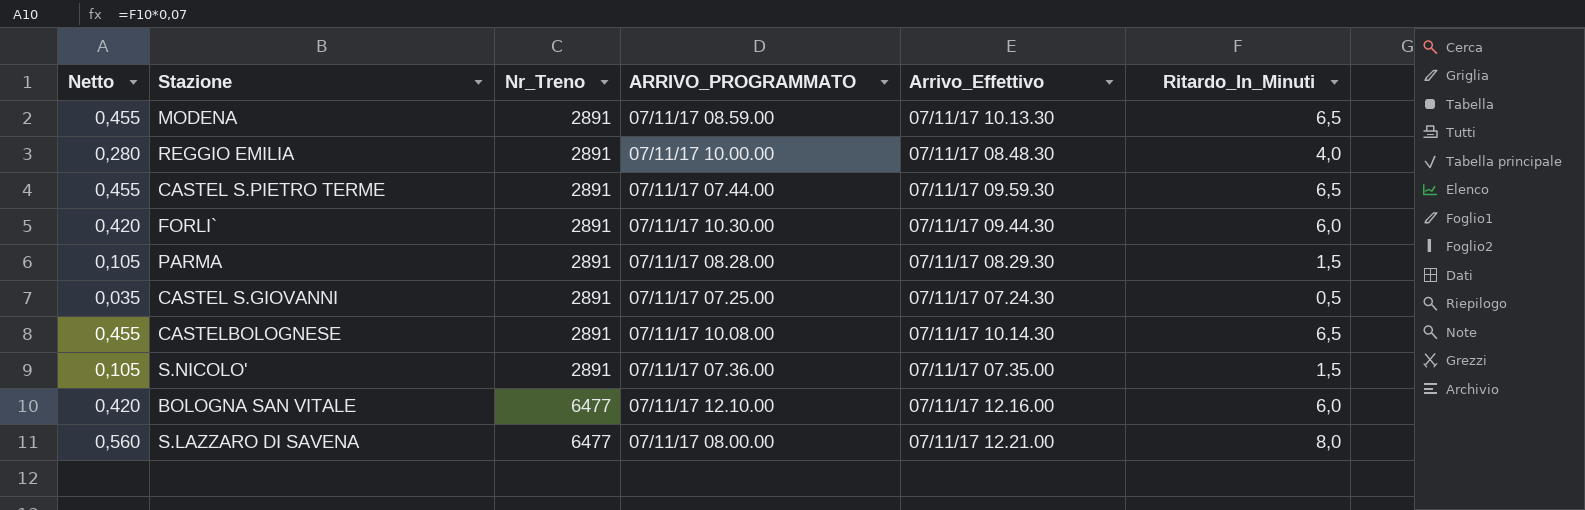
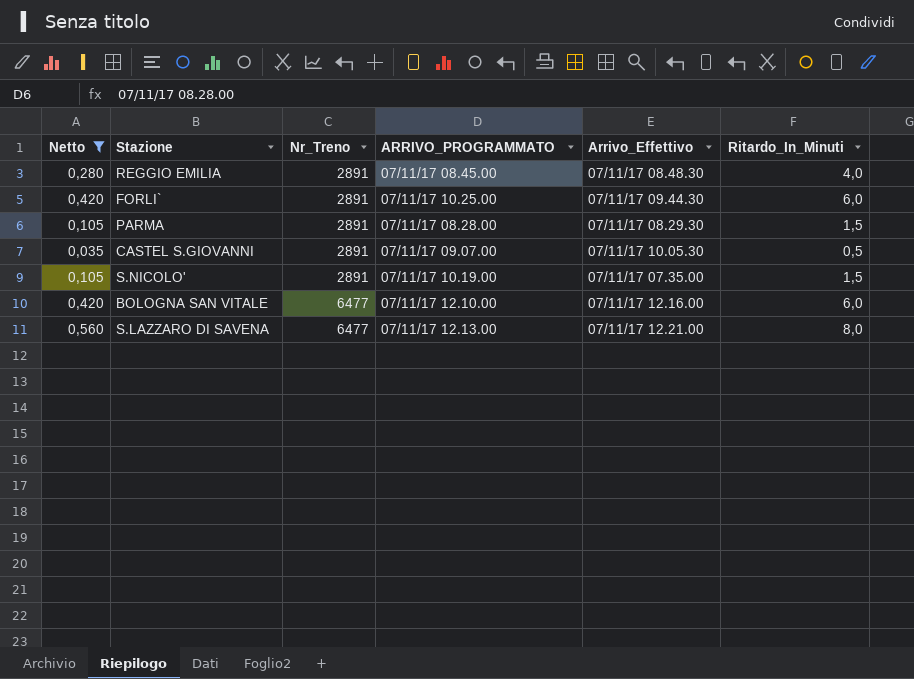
filter: none -> Netto != 0,455
REGGIO EMILIA | ARRIVO_PROGRAMMATO: 07/11/17 10.00.00 -> 07/11/17 08.45.00
FORLI` | ARRIVO_PROGRAMMATO: 07/11/17 10.30.00 -> 07/11/17 10.25.00
CASTEL S.GIOVANNI | ARRIVO_PROGRAMMATO: 07/11/17 07.25.00 -> 07/11/17 09.07.00
CASTEL S.GIOVANNI | Arrivo_Effettivo: 07/11/17 07.24.30 -> 07/11/17 10.05.30
S.NICOLO' | ARRIVO_PROGRAMMATO: 07/11/17 07.36.00 -> 07/11/17 10.19.00
S.LAZZARO DI SAVENA | ARRIVO_PROGRAMMATO: 07/11/17 08.00.00 -> 07/11/17 12.13.00

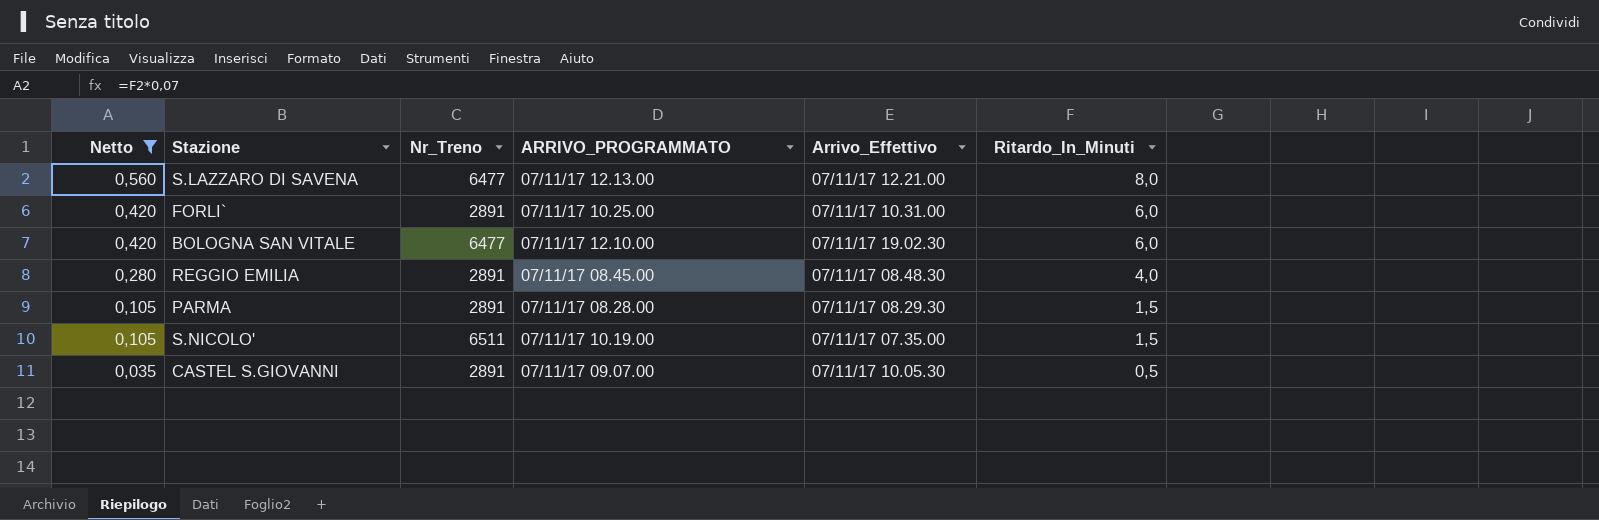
row order: Nr_Treno ascending -> Netto descending
FORLI` | Arrivo_Effettivo: 07/11/17 09.44.30 -> 07/11/17 10.31.00
BOLOGNA SAN VITALE | Arrivo_Effettivo: 07/11/17 12.16.00 -> 07/11/17 19.02.30
S.NICOLO' | Nr_Treno: 2891 -> 6511

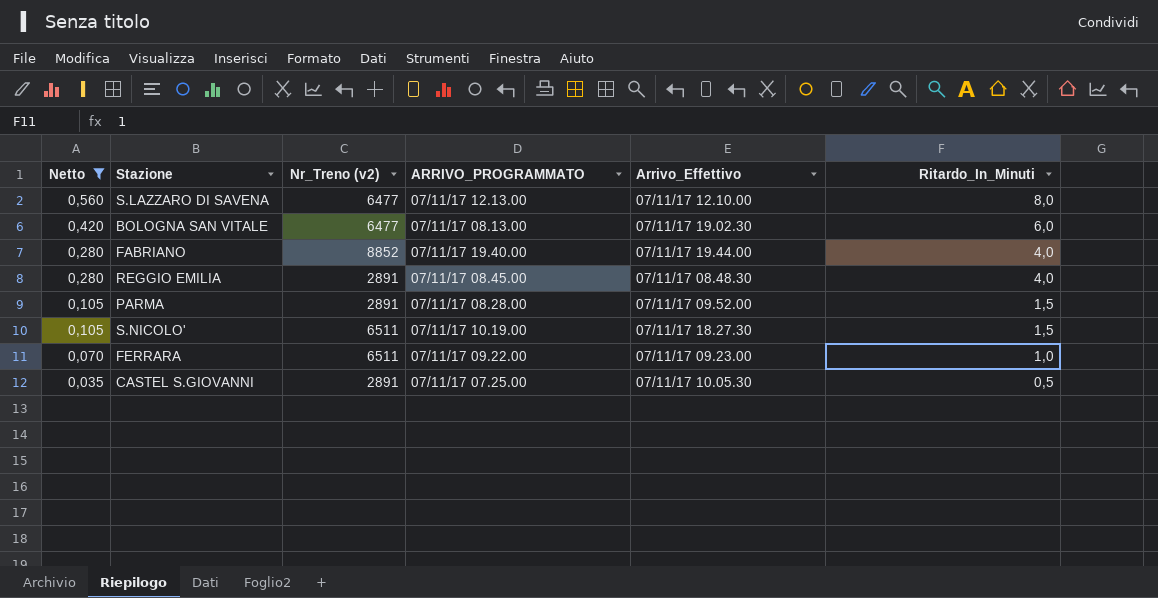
column name: Nr_Treno -> Nr_Treno (v2)
row FORLI`: 0,420 | 2891 | 07/11/17 10.25.00 | 07/11/17 10.31.00 | 6,0 -> none
S.LAZZARO DI SAVENA | Arrivo_Effettivo: 07/11/17 12.21.00 -> 07/11/17 12.10.00
BOLOGNA SAN VITALE | ARRIVO_PROGRAMMATO: 07/11/17 12.10.00 -> 07/11/17 08.13.00
row FABRIANO: none -> 0,280 | 8852 | 07/11/17 19.40.00 | 07/11/17 19.44.00 | 4,0
PARMA | Arrivo_Effettivo: 07/11/17 08.29.30 -> 07/11/17 09.52.00
S.NICOLO' | Arrivo_Effettivo: 07/11/17 07.35.00 -> 07/11/17 18.27.30
row FERRARA: none -> 0,070 | 6511 | 07/11/17 09.22.00 | 07/11/17 09.23.00 | 1,0
CASTEL S.GIOVANNI | ARRIVO_PROGRAMMATO: 07/11/17 09.07.00 -> 07/11/17 07.25.00

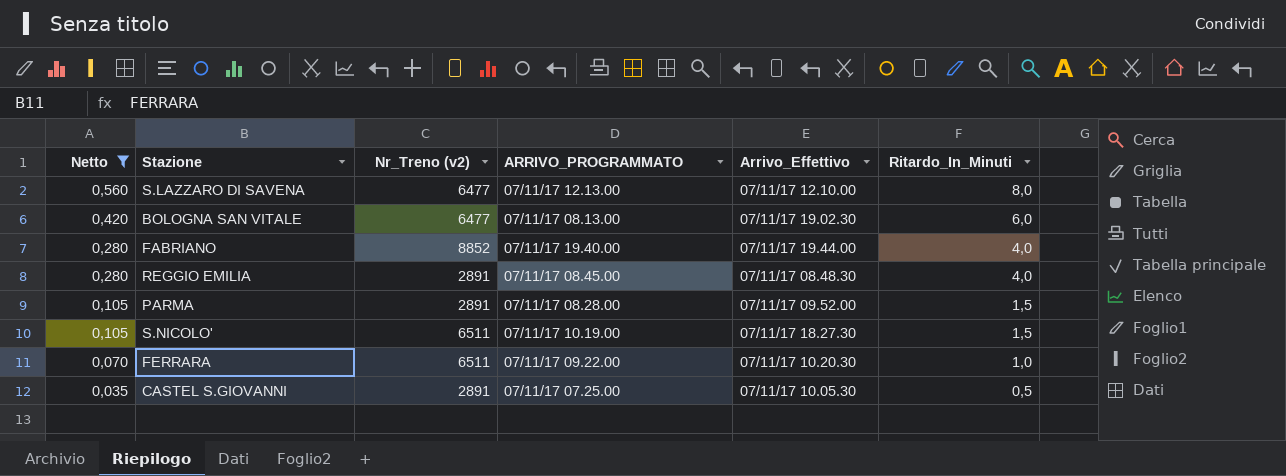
FERRARA | Arrivo_Effettivo: 07/11/17 09.23.00 -> 07/11/17 10.20.30

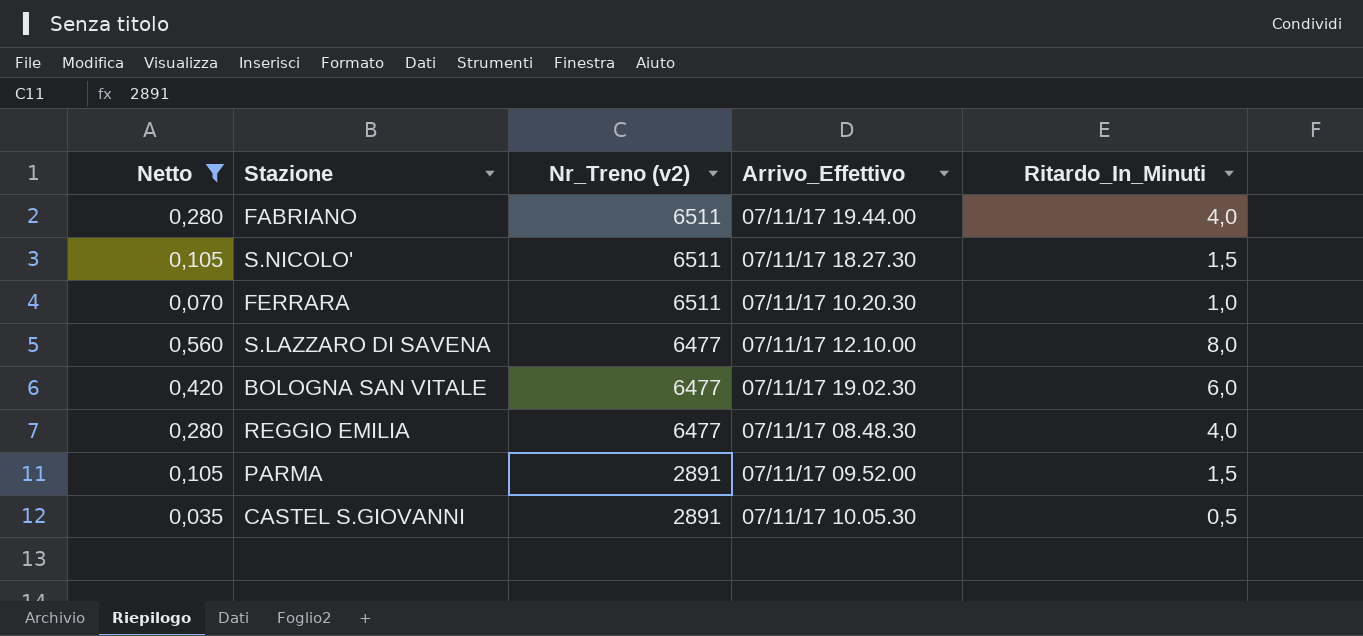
row order: Netto descending -> Nr_Treno (v2) descending
column ARRIVO_PROGRAMMATO | position: 4 -> none
FABRIANO | Nr_Treno (v2): 8852 -> 6511
REGGIO EMILIA | Nr_Treno (v2): 2891 -> 6477

